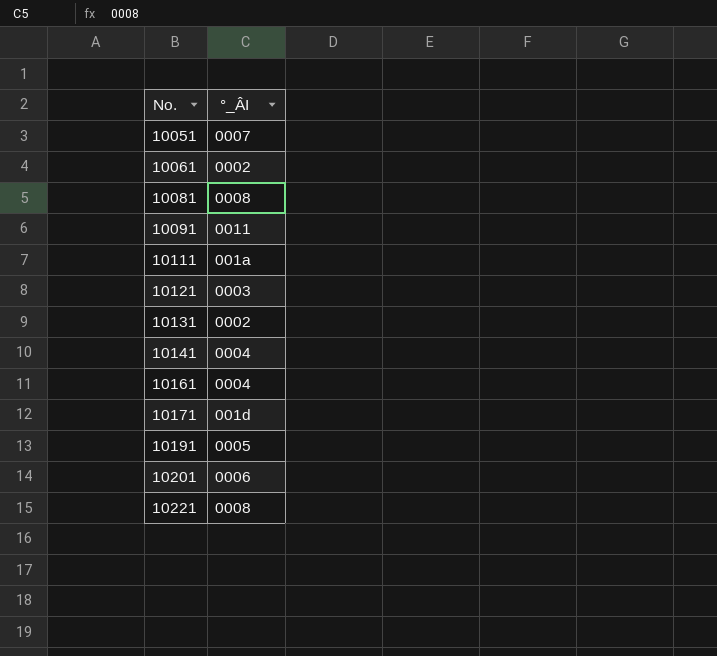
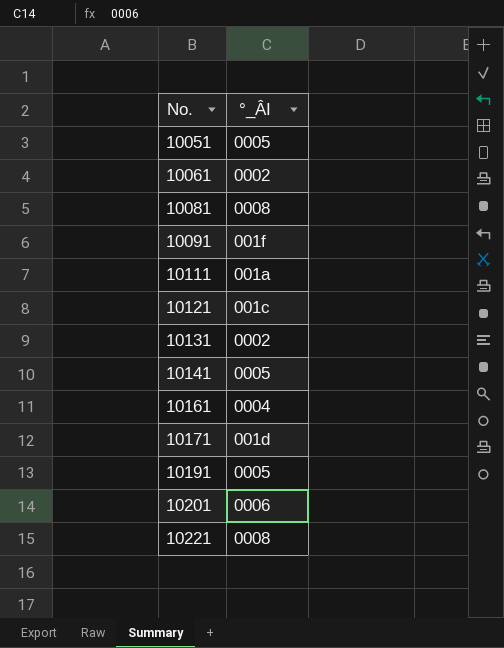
10051 | °_ÂI: 0007 -> 0005
10091 | °_ÂI: 0011 -> 001f
10121 | °_ÂI: 0003 -> 001c
10141 | °_ÂI: 0004 -> 0005

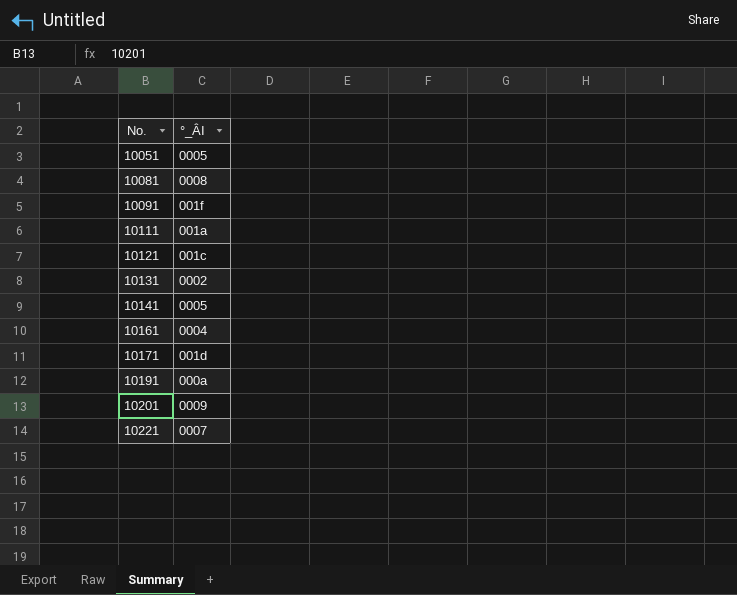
row 10061: 0002 -> none
10191 | °_ÂI: 0005 -> 000a
10201 | °_ÂI: 0006 -> 0009
10221 | °_ÂI: 0008 -> 0007

